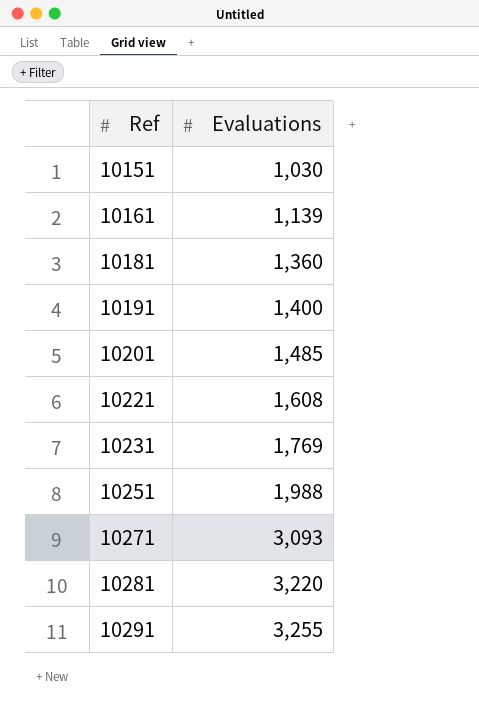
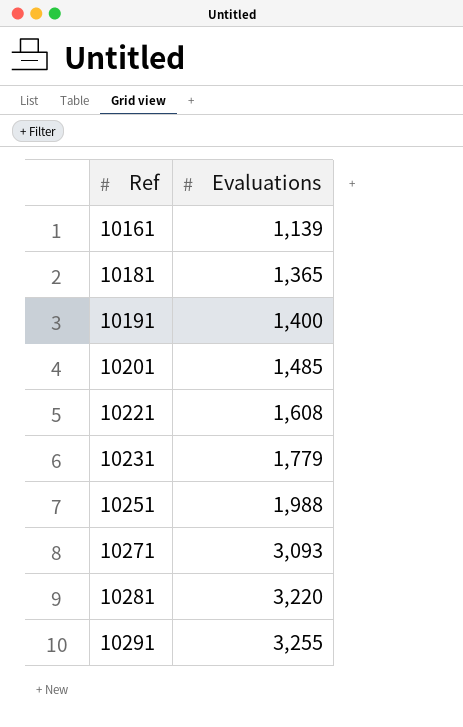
row 10151: 1,030 -> none
10181 | Evaluations: 1,360 -> 1,365
10231 | Evaluations: 1,769 -> 1,779

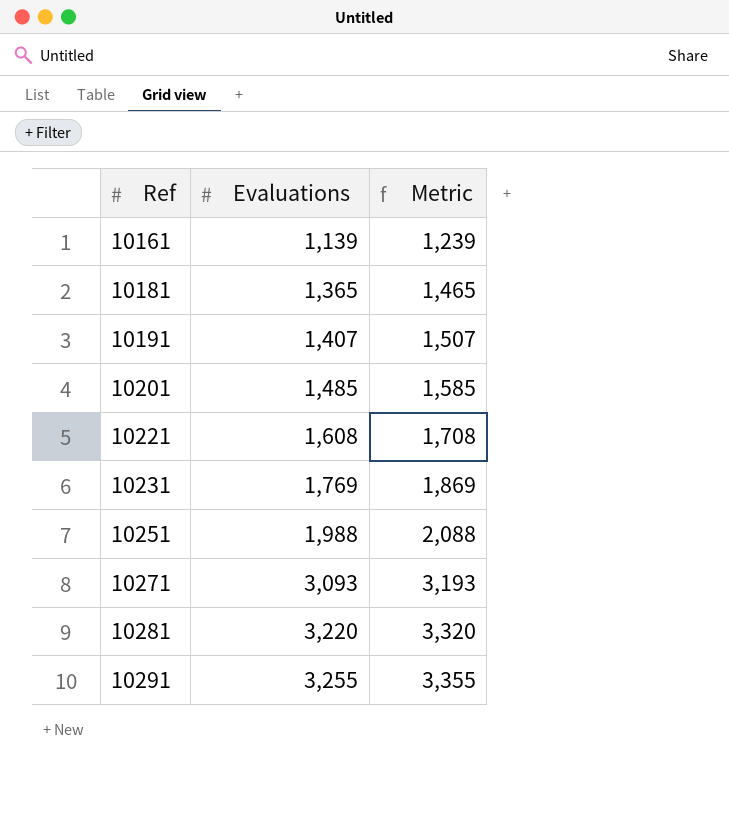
column Metric | formula: none -> [Evaluations] + 100
10191 | Evaluations: 1,400 -> 1,407
10231 | Evaluations: 1,779 -> 1,769

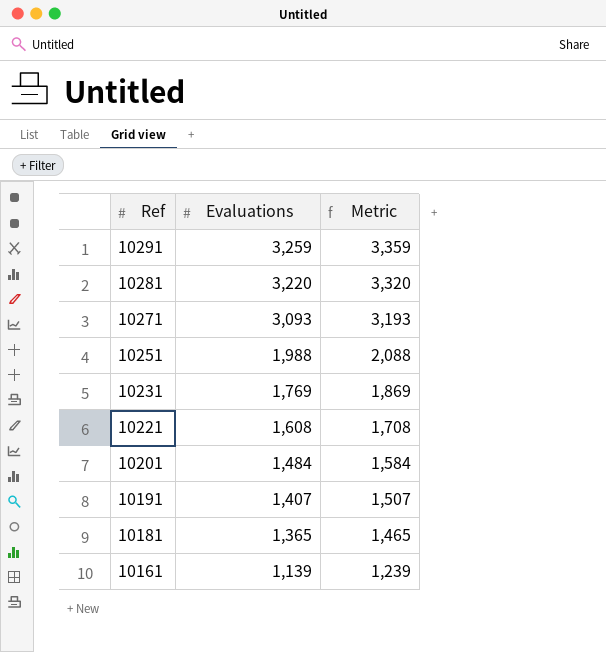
row order: Ref ascending -> Ref descending
10291 | Evaluations: 3,255 -> 3,259
10291 | Metric: 3,355 -> 3,359
10201 | Evaluations: 1,485 -> 1,484
10201 | Metric: 1,585 -> 1,584

